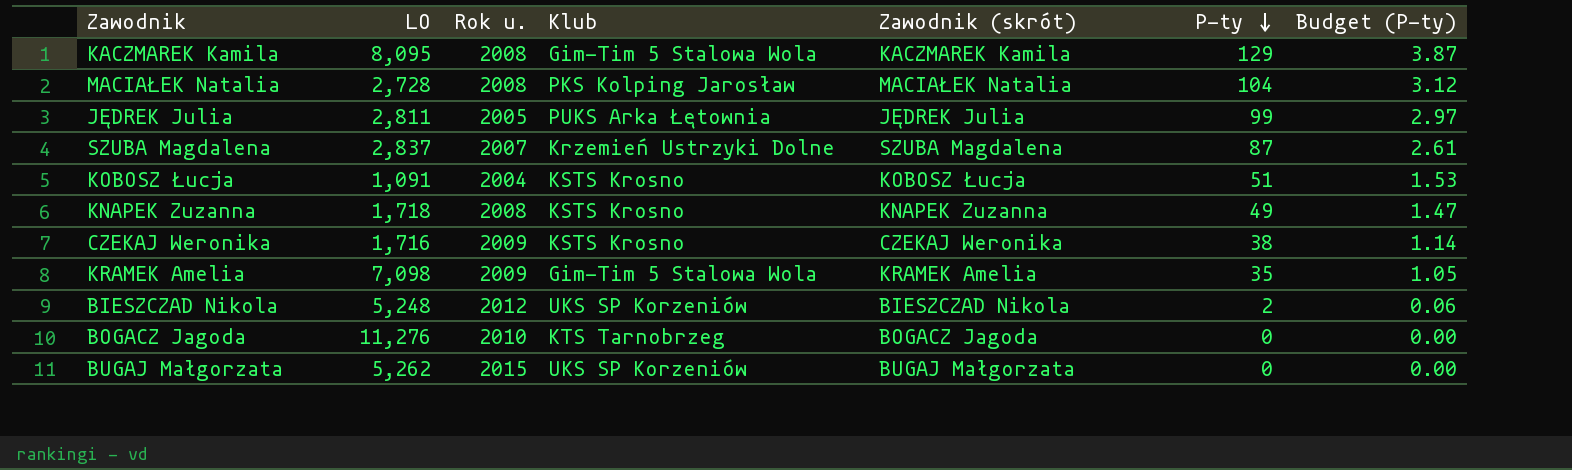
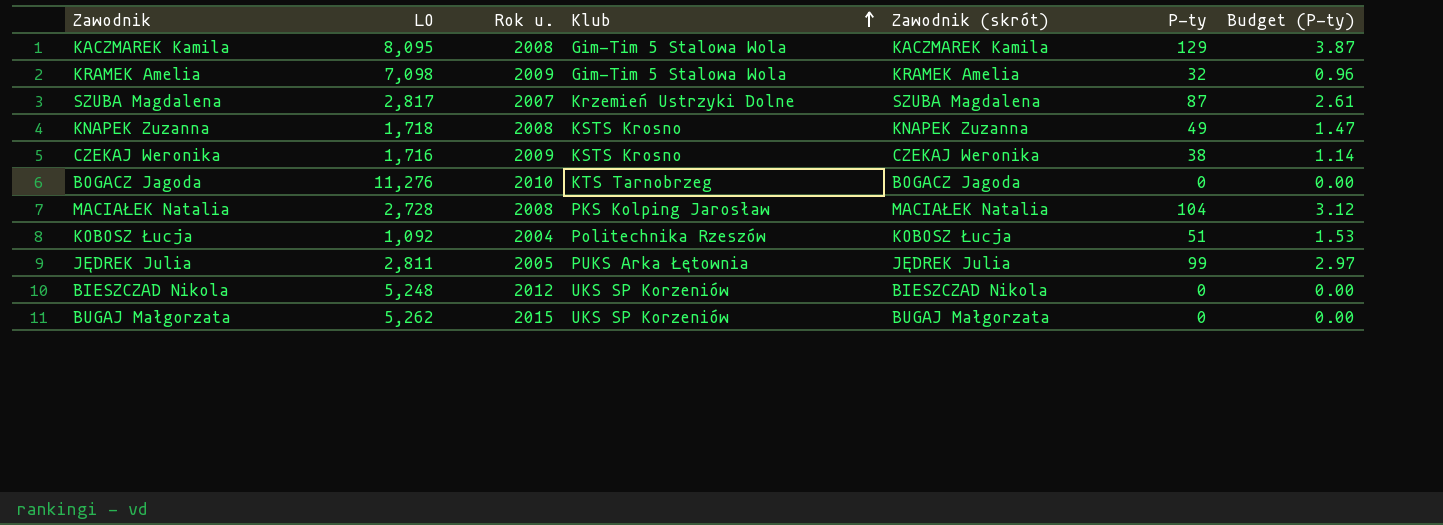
row order: P-ty descending -> Klub ascending
KRAMEK Amelia | P-ty: 35 -> 32
KRAMEK Amelia | Budget (P-ty): 1.05 -> 0.96
SZUBA Magdalena | LO: 2,837 -> 2,817
KOBOSZ Łucja | LO: 1,091 -> 1,092
KOBOSZ Łucja | Klub: KSTS Krosno -> Politechnika Rzeszów
BIESZCZAD Nikola | P-ty: 2 -> 0
BIESZCZAD Nikola | Budget (P-ty): 0.06 -> 0.00

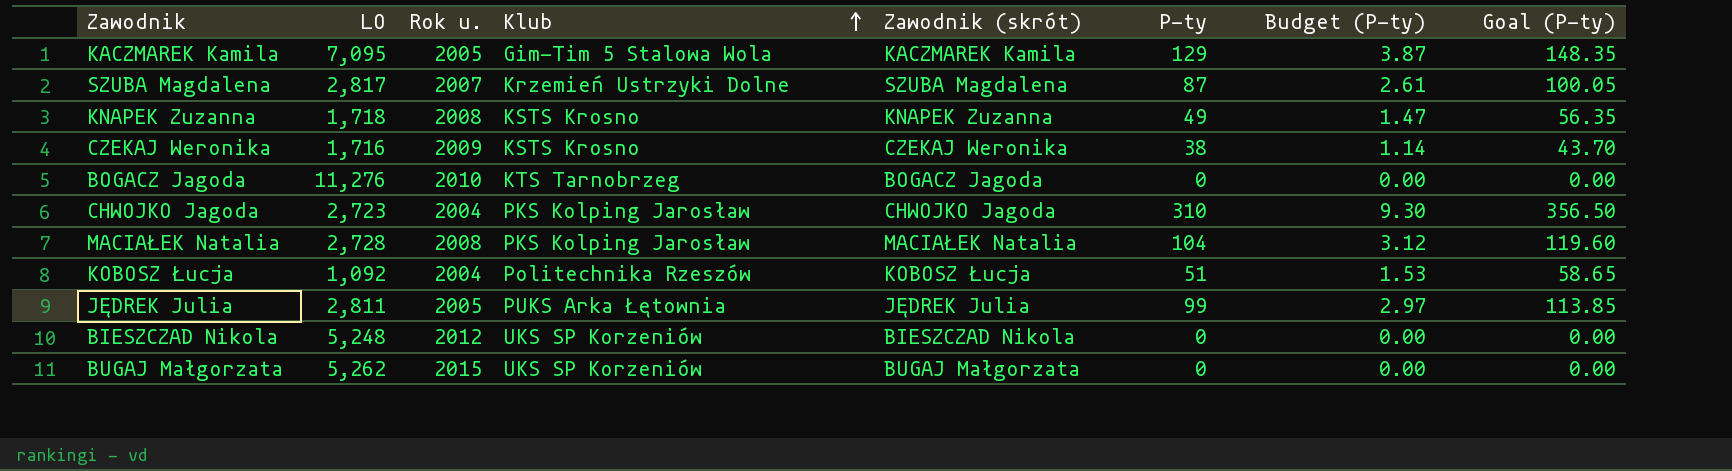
column Goal (P-ty) | formula: none -> [P-ty] * 1.15
row KRAMEK Amelia: 7,098 | 2009 | Gim-Tim 5 Stalowa Wola | KRAMEK Amelia | 32 | 0.96 -> none
KACZMAREK Kamila | LO: 8,095 -> 7,095
KACZMAREK Kamila | Rok u.: 2008 -> 2005
row CHWOJKO Jagoda: none -> 2,723 | 2004 | PKS Kolping Jarosław | CHWOJKO Jagoda | 310 | 9.30 | 356.50

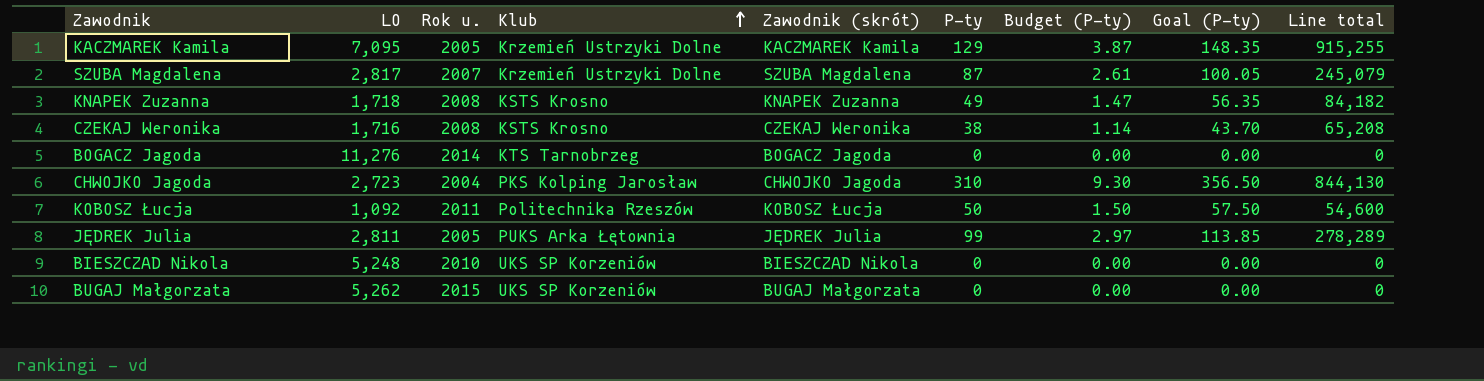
column Line total | formula: none -> [LO] * [P-ty]
row MACIAŁEK Natalia: 2,728 | 2008 | PKS Kolping Jarosław | MACIAŁEK Natalia | 104 | 3.12 | 119.60 -> none
KACZMAREK Kamila | Klub: Gim-Tim 5 Stalowa Wola -> Krzemień Ustrzyki Dolne
CZEKAJ Weronika | Rok u.: 2009 -> 2008
BOGACZ Jagoda | Rok u.: 2010 -> 2014
KOBOSZ Łucja | Rok u.: 2004 -> 2011
KOBOSZ Łucja | P-ty: 51 -> 50
KOBOSZ Łucja | Budget (P-ty): 1.53 -> 1.50
KOBOSZ Łucja | Goal (P-ty): 58.65 -> 57.50
BIESZCZAD Nikola | Rok u.: 2012 -> 2010

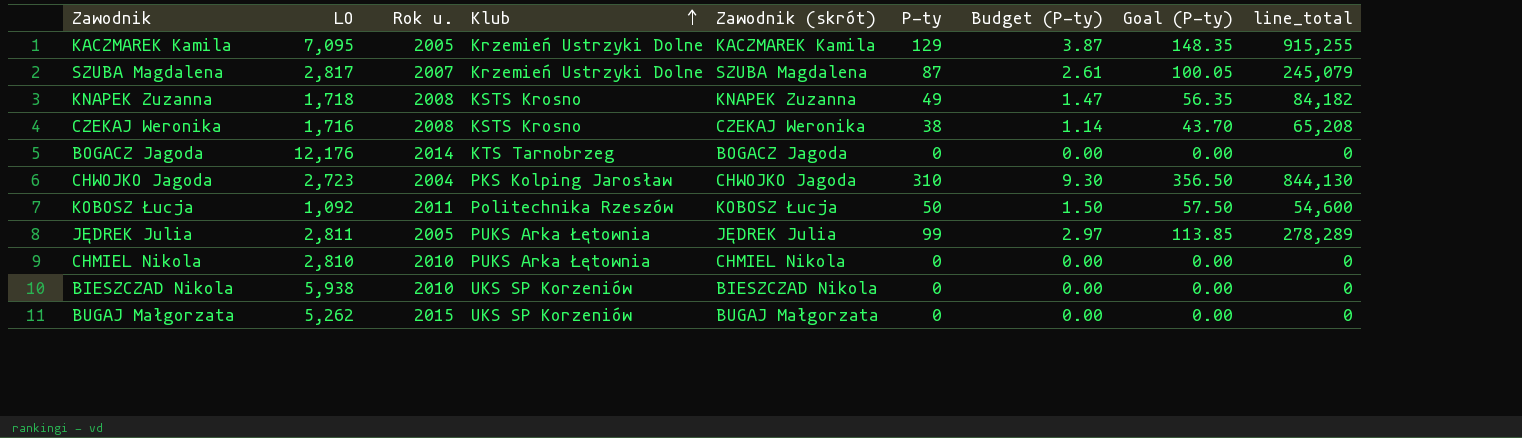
column name: Line total -> line_total
BOGACZ Jagoda | LO: 11,276 -> 12,176
row CHMIEL Nikola: none -> 2,810 | 2010 | PUKS Arka Łętownia | CHMIEL Nikola | 0 | 0.00 | 0.00 | 0
BIESZCZAD Nikola | LO: 5,248 -> 5,938

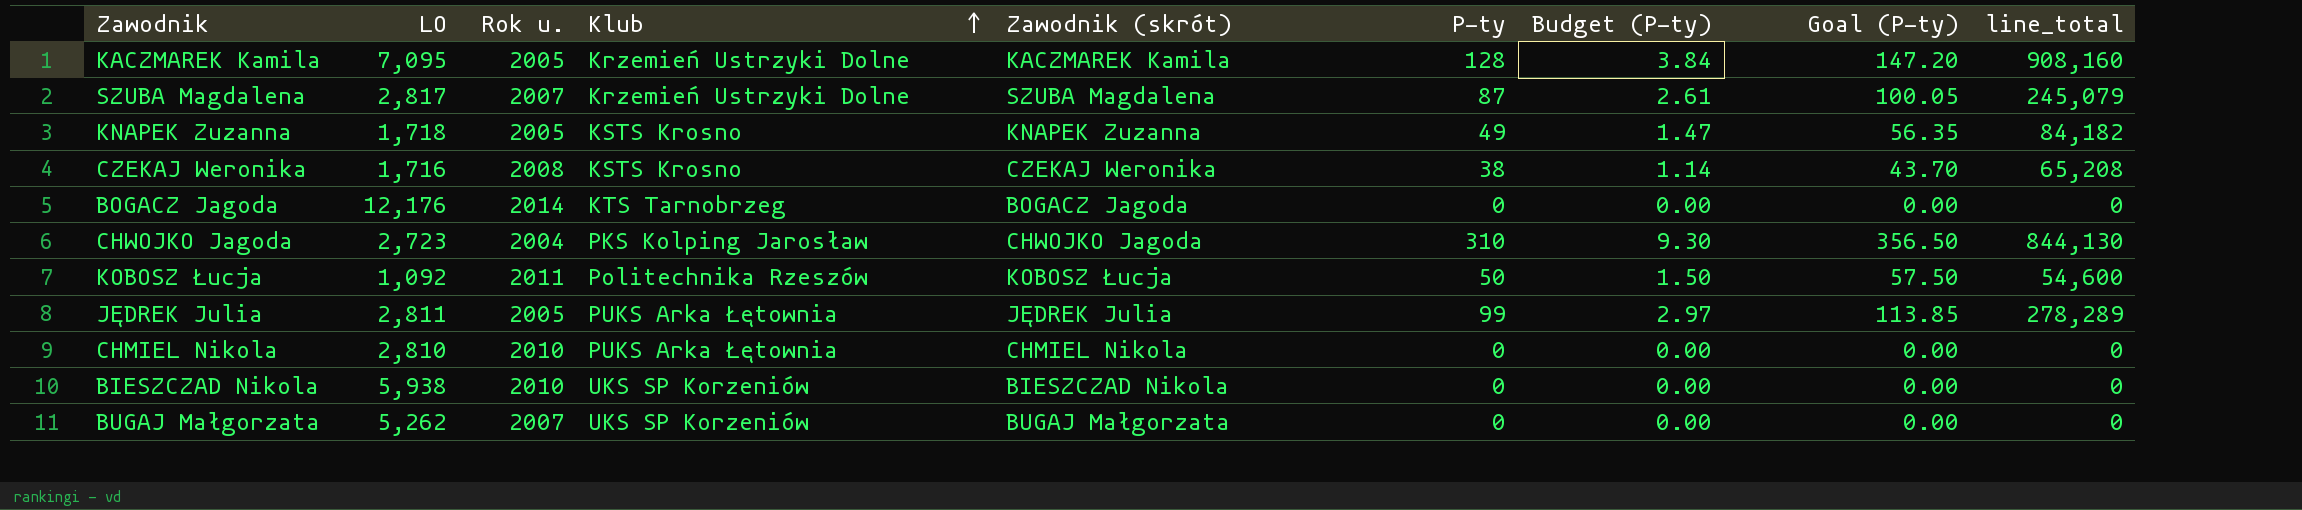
KACZMAREK Kamila | P-ty: 129 -> 128
KACZMAREK Kamila | Budget (P-ty): 3.87 -> 3.84
KACZMAREK Kamila | Goal (P-ty): 148.35 -> 147.20
KACZMAREK Kamila | line_total: 915,255 -> 908,160
KNAPEK Zuzanna | Rok u.: 2008 -> 2005
BUGAJ Małgorzata | Rok u.: 2015 -> 2007

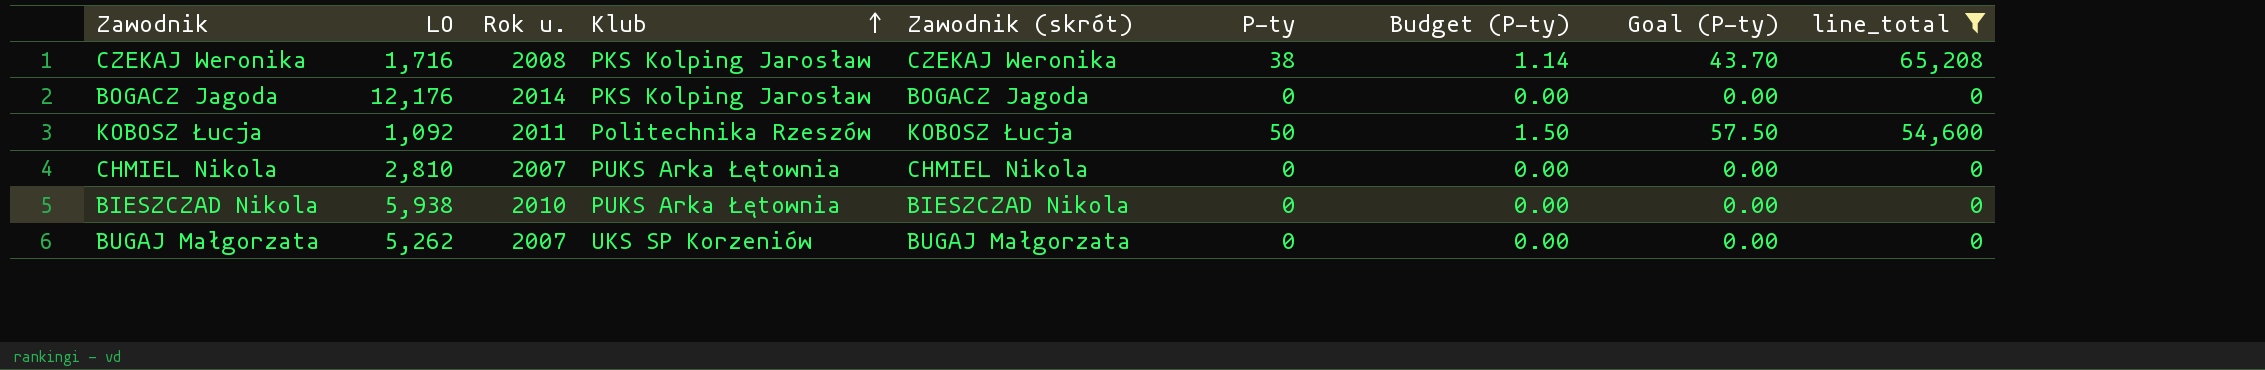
filter: none -> line_total <= 65,208
CZEKAJ Weronika | Klub: KSTS Krosno -> PKS Kolping Jarosław
BOGACZ Jagoda | Klub: KTS Tarnobrzeg -> PKS Kolping Jarosław
CHMIEL Nikola | Rok u.: 2010 -> 2007
BIESZCZAD Nikola | Klub: UKS SP Korzeniów -> PUKS Arka Łętownia

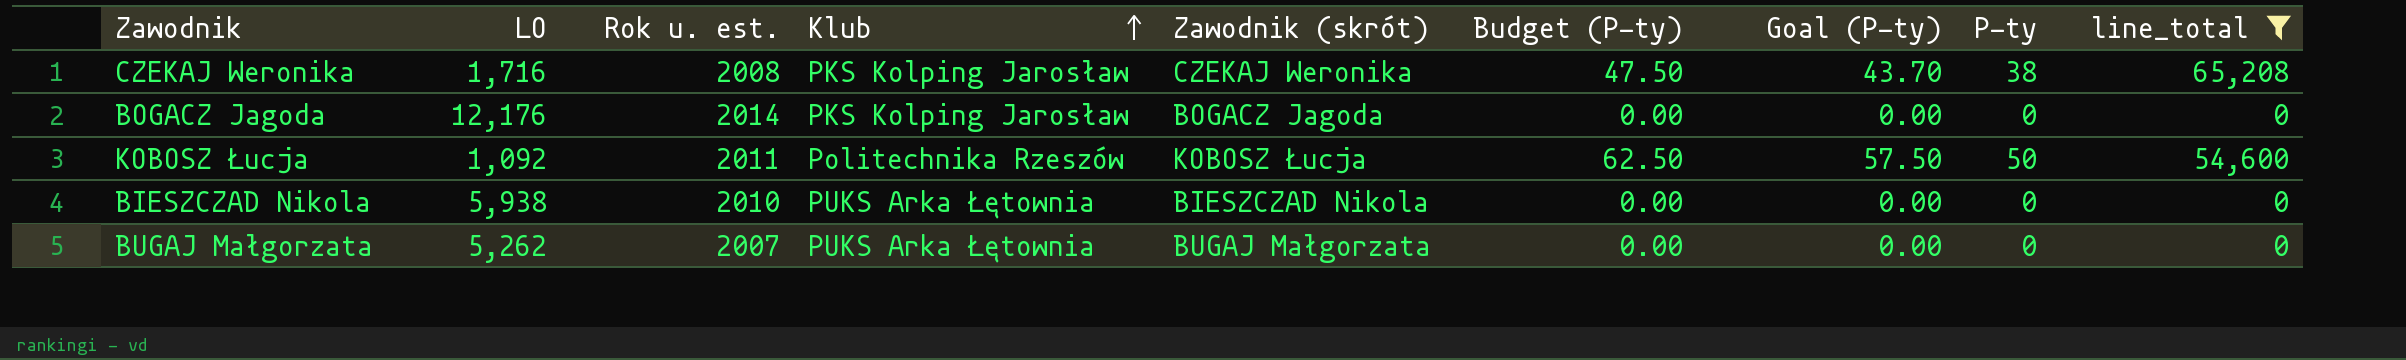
column name: Rok u. -> Rok u. est.
column Budget (P-ty) | formula: [P-ty] * 0.03 -> [P-ty] * 1.25
column P-ty | position: 6 -> 8
row CHMIEL Nikola: 2,810 | 2007 | PUKS Arka Łętownia | CHMIEL Nikola | 0 | 0.00 | 0.00 | 0 -> none
BUGAJ Małgorzata | Klub: UKS SP Korzeniów -> PUKS Arka Łętownia

